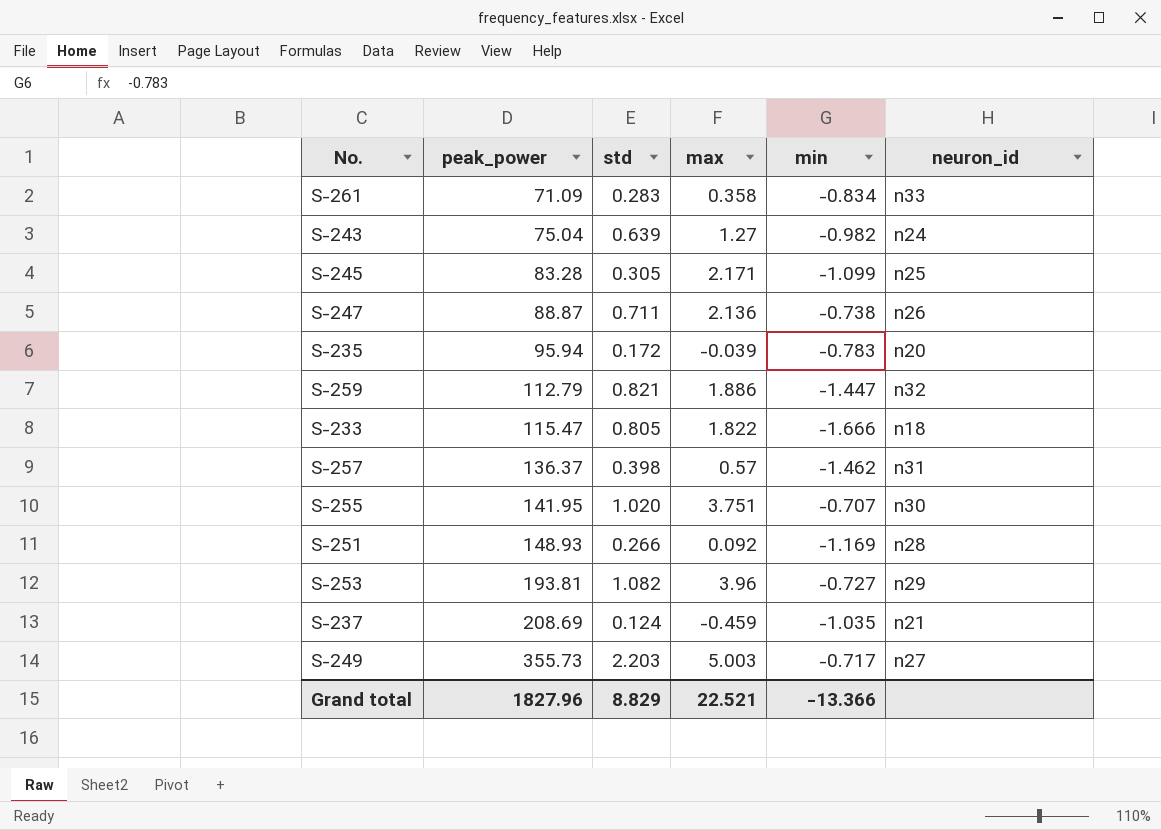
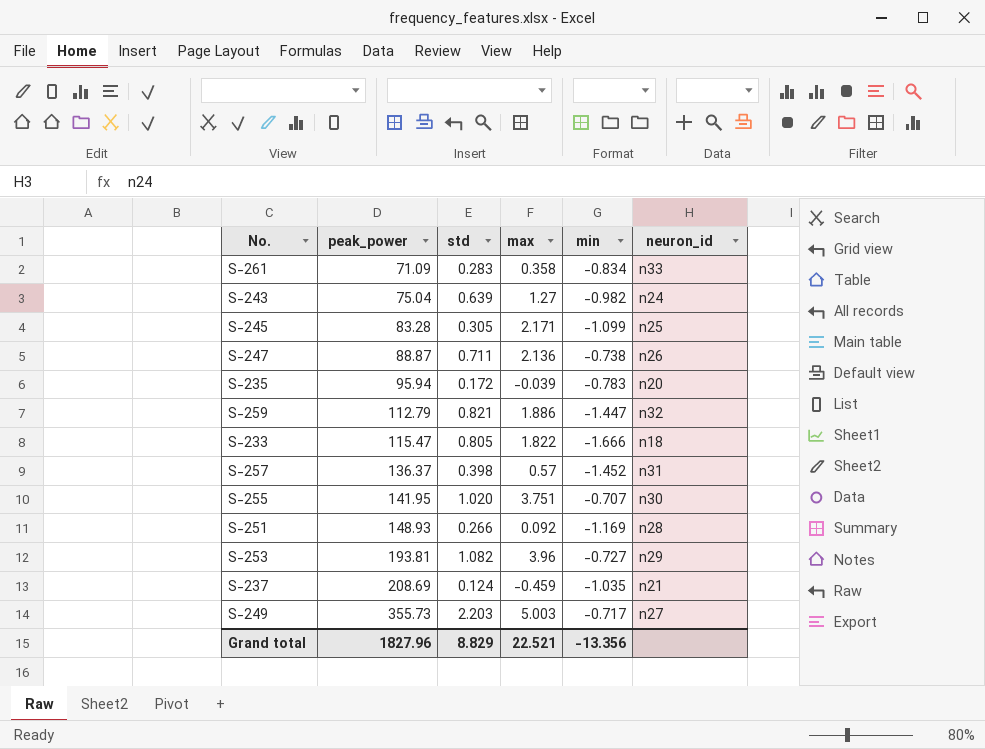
S-257 | min: -1.462 -> -1.452
Grand total | min: -13.366 -> -13.356

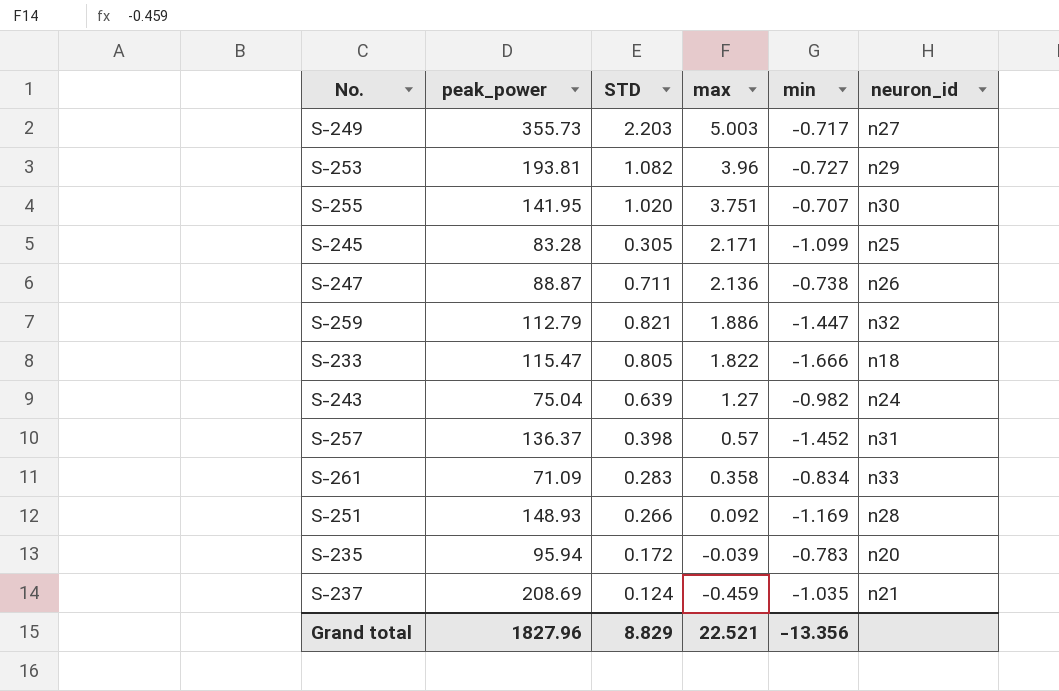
row order: peak_power ascending -> max descending
column name: std -> STD

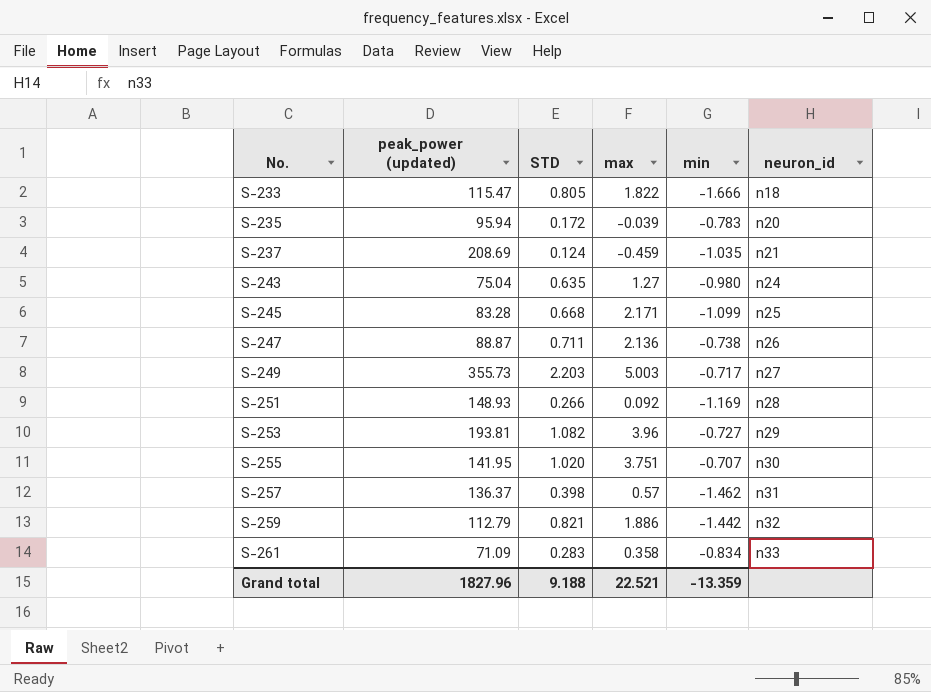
row order: max descending -> No. ascending
column name: peak_power -> peak_power (updated)
S-243 | STD: 0.639 -> 0.635
S-243 | min: -0.982 -> -0.980
S-245 | STD: 0.305 -> 0.668
S-257 | min: -1.452 -> -1.462
S-259 | min: -1.447 -> -1.442
Grand total | STD: 8.829 -> 9.188
Grand total | min: -13.356 -> -13.359

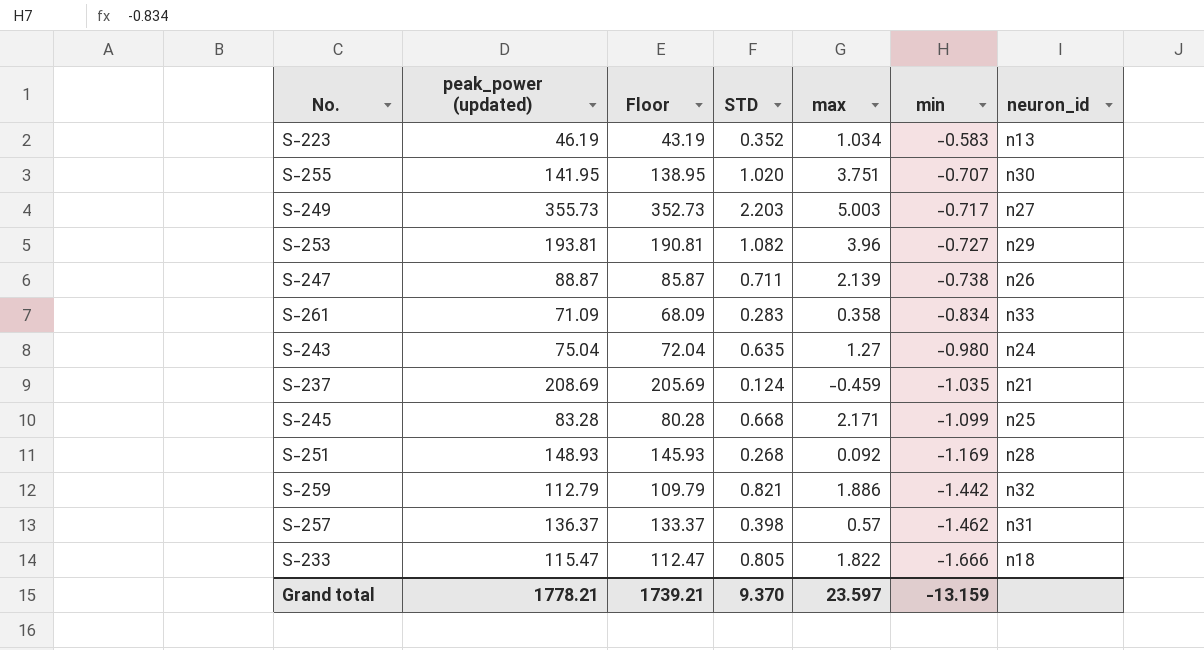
row order: No. ascending -> min descending
column Floor | formula: none -> [peak_power (updated)] - 3
row S-235: 95.94 | 0.172 | -0.039 | -0.783 | n20 -> none
row S-223: none -> 46.19 | 43.19 | 0.352 | 1.034 | -0.583 | n13
S-247 | max: 2.136 -> 2.139
S-251 | STD: 0.266 -> 0.268
Grand total | peak_power (updated): 1827.96 -> 1778.21
Grand total | STD: 9.188 -> 9.370
Grand total | max: 22.521 -> 23.597
Grand total | min: -13.359 -> -13.159

